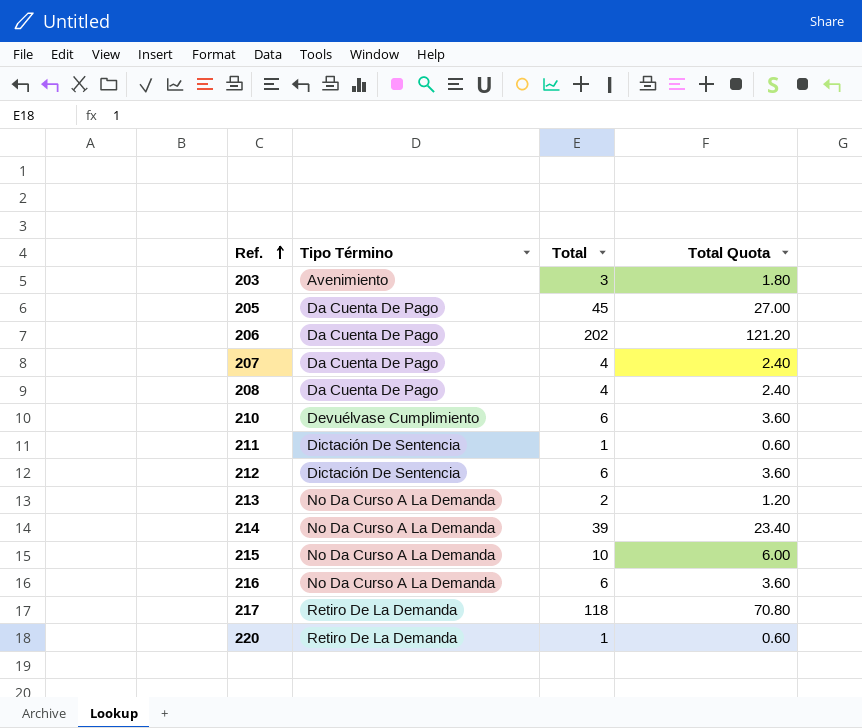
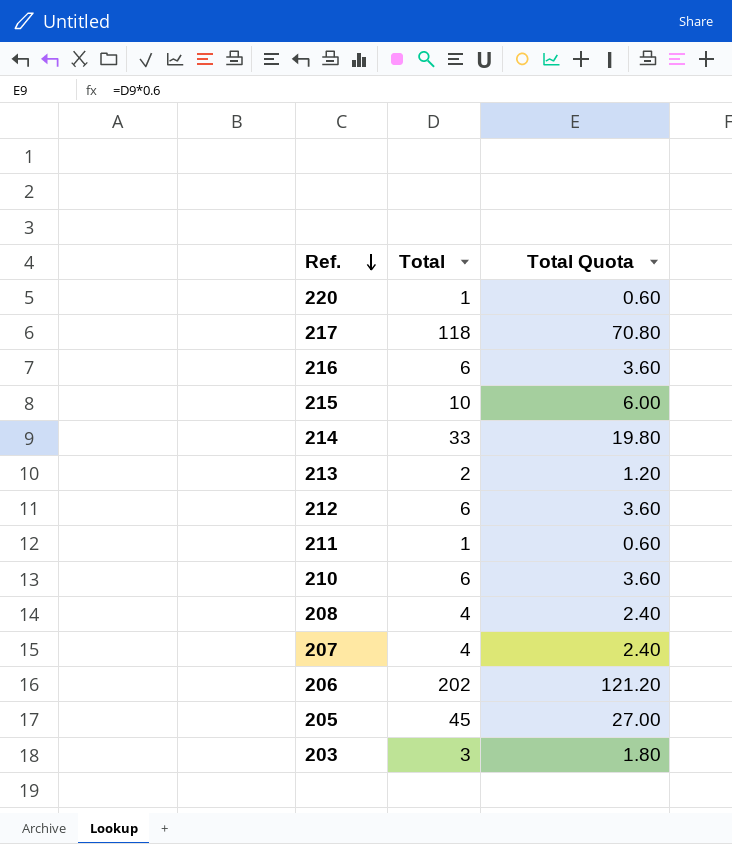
row order: Ref. ascending -> Ref. descending
column Tipo Término | position: 2 -> none
214 | Total: 39 -> 33
214 | Total Quota: 23.40 -> 19.80

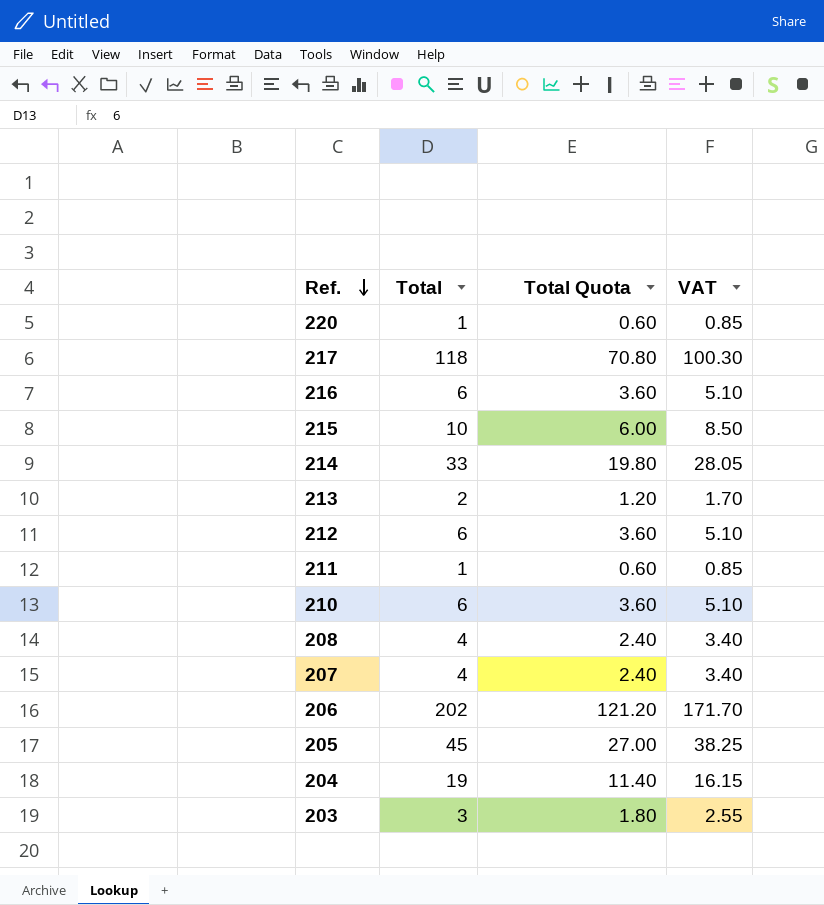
column VAT | formula: none -> [Total] * 0.85
row 204: none -> 19 | 11.40 | 16.15

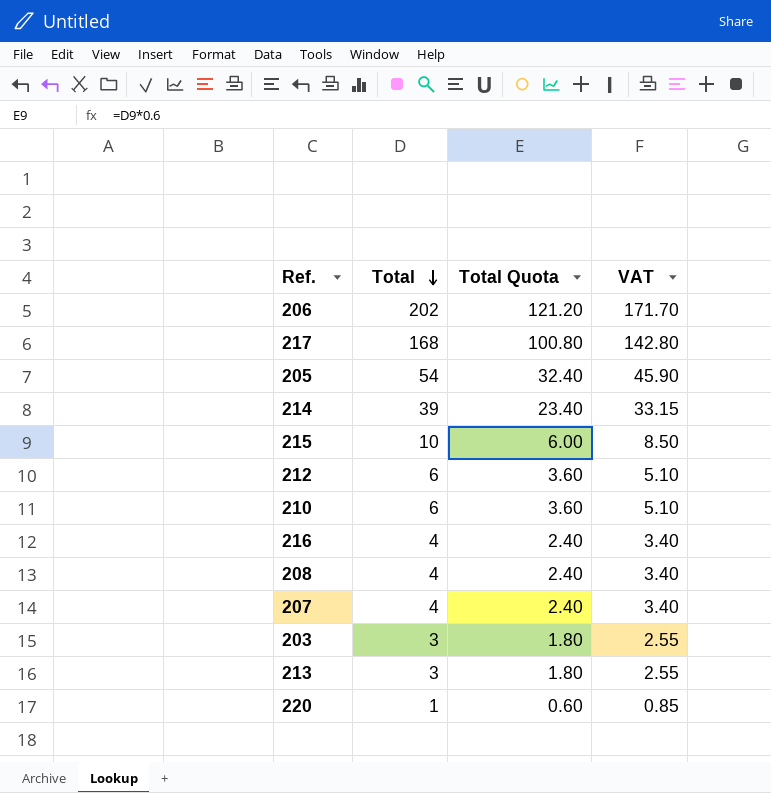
row order: Ref. descending -> Total descending
row 211: 1 | 0.60 | 0.85 -> none
row 204: 19 | 11.40 | 16.15 -> none
217 | Total: 118 -> 168
217 | Total Quota: 70.80 -> 100.80
217 | VAT: 100.30 -> 142.80
205 | Total: 45 -> 54
205 | Total Quota: 27.00 -> 32.40
205 | VAT: 38.25 -> 45.90
214 | Total: 33 -> 39
214 | Total Quota: 19.80 -> 23.40
214 | VAT: 28.05 -> 33.15
216 | Total: 6 -> 4
216 | Total Quota: 3.60 -> 2.40
216 | VAT: 5.10 -> 3.40
213 | Total: 2 -> 3
213 | Total Quota: 1.20 -> 1.80
213 | VAT: 1.70 -> 2.55

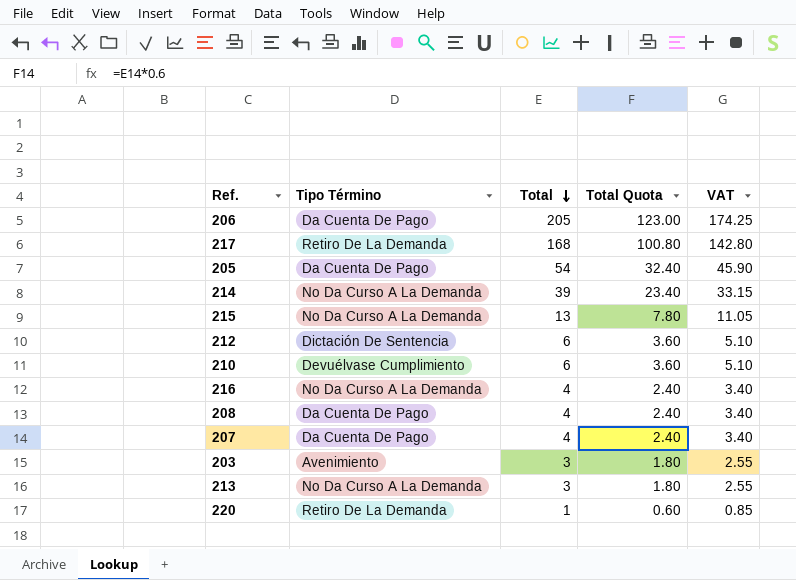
column Tipo Término | position: none -> 2
206 | Total: 202 -> 205
206 | Total Quota: 121.20 -> 123.00
206 | VAT: 171.70 -> 174.25
215 | Total: 10 -> 13
215 | Total Quota: 6.00 -> 7.80
215 | VAT: 8.50 -> 11.05

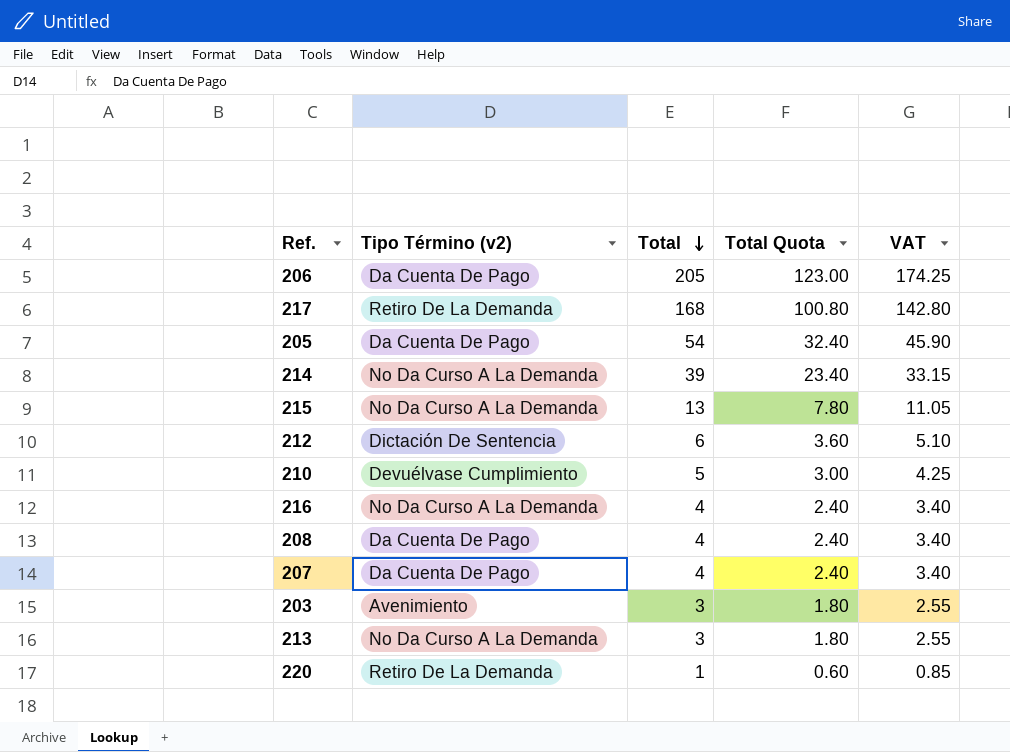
column name: Tipo Término -> Tipo Término (v2)
210 | Total: 6 -> 5
210 | Total Quota: 3.60 -> 3.00
210 | VAT: 5.10 -> 4.25

